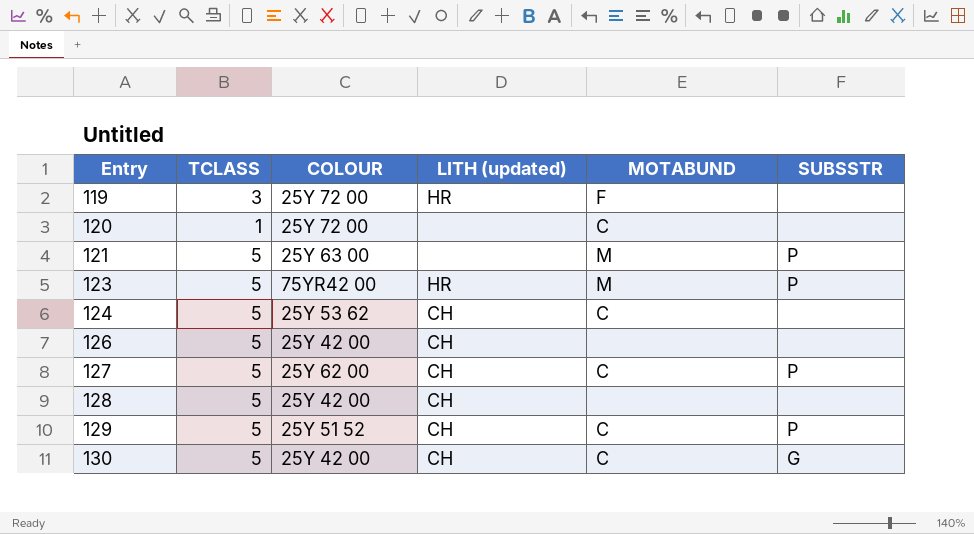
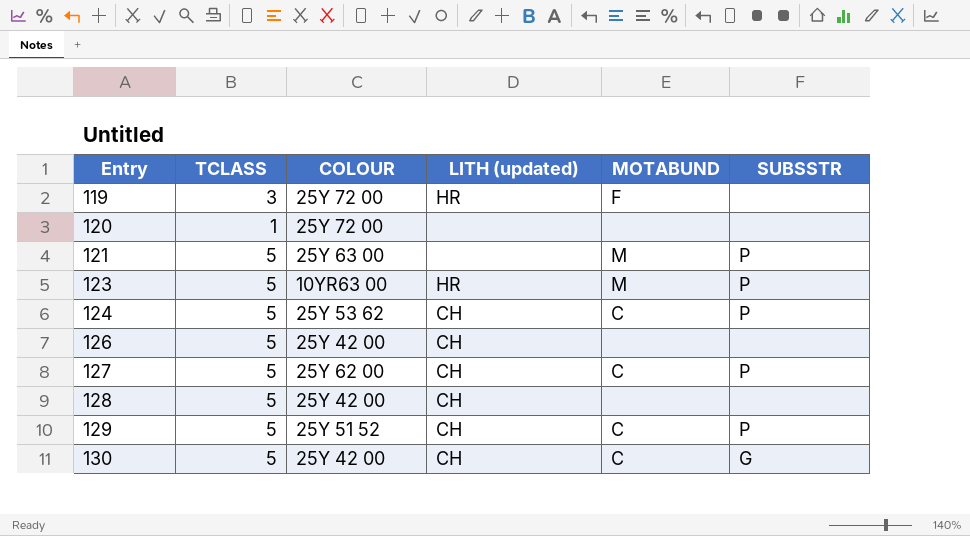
120 | MOTABUND: C -> none
123 | COLOUR: 75YR42 00 -> 10YR63 00
124 | SUBSSTR: none -> P

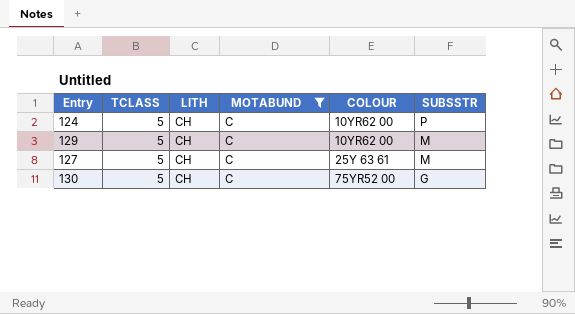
filter: none -> MOTABUND = C
row order: Entry ascending -> COLOUR ascending
column name: LITH (updated) -> LITH
column COLOUR | position: 3 -> 5
124 | COLOUR: 25Y 53 62 -> 10YR62 00
129 | COLOUR: 25Y 51 52 -> 10YR62 00
129 | SUBSSTR: P -> M
127 | COLOUR: 25Y 62 00 -> 25Y 63 61
127 | SUBSSTR: P -> M
130 | COLOUR: 25Y 42 00 -> 75YR52 00

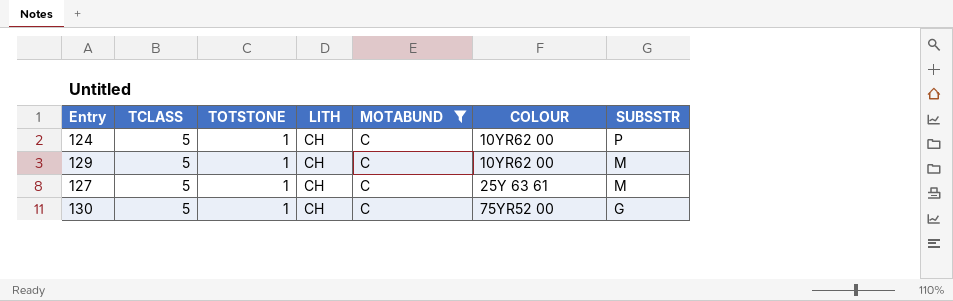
column TOTSTONE | position: none -> 3

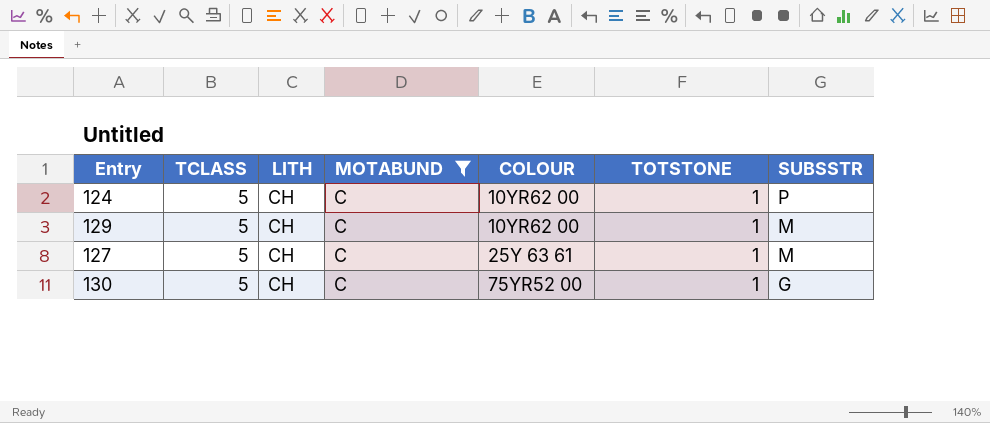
column TOTSTONE | position: 3 -> 6

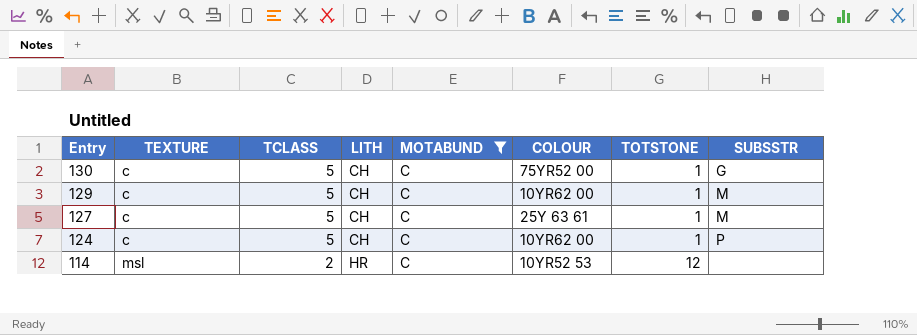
row order: COLOUR ascending -> Entry descending
column TEXTURE | position: none -> 2
row 114: none -> msl | 2 | HR | C | 10YR52 53 | 12 | none

